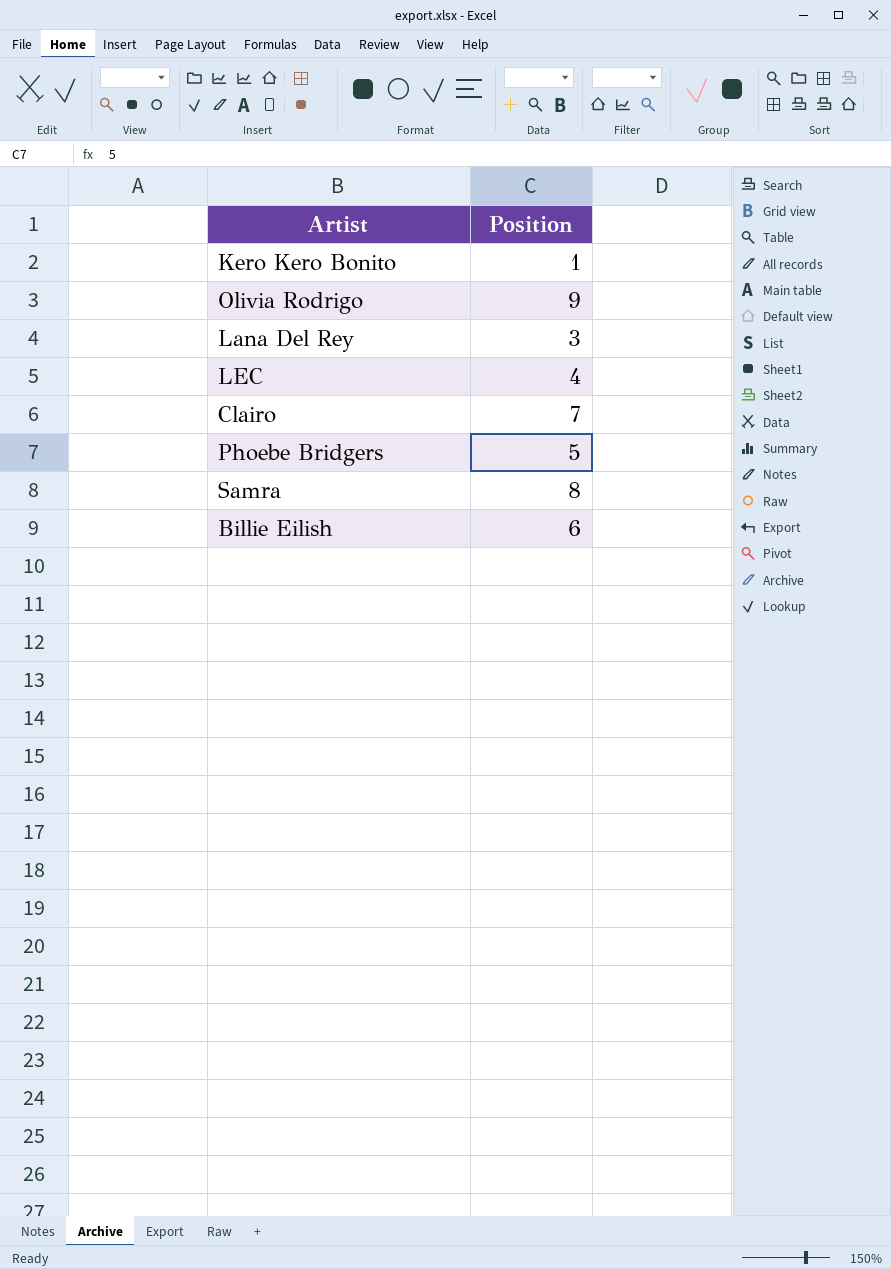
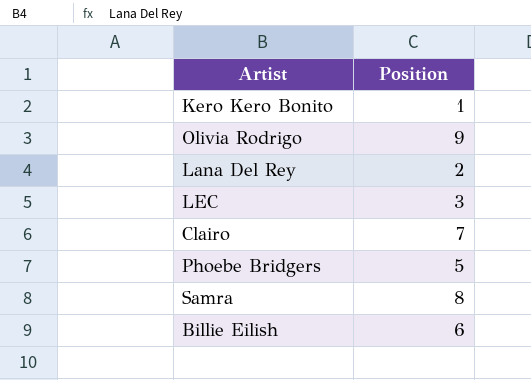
Lana Del Rey | Position: 3 -> 2
LEC | Position: 4 -> 3

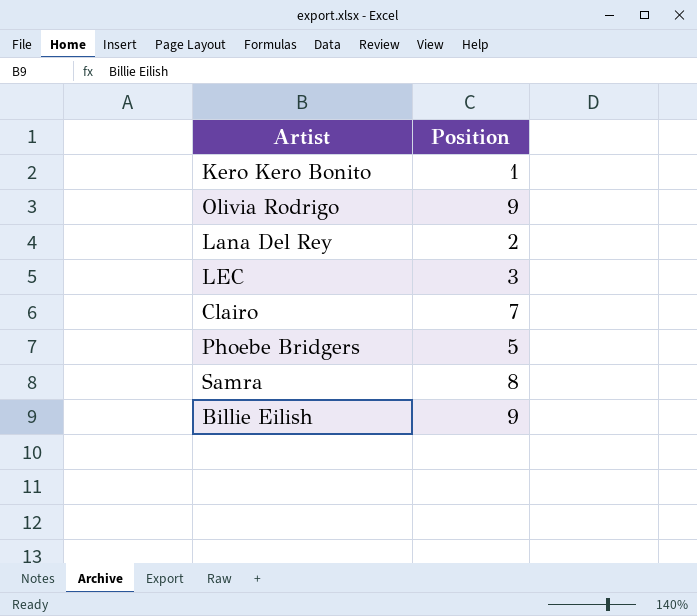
Billie Eilish | Position: 6 -> 9

